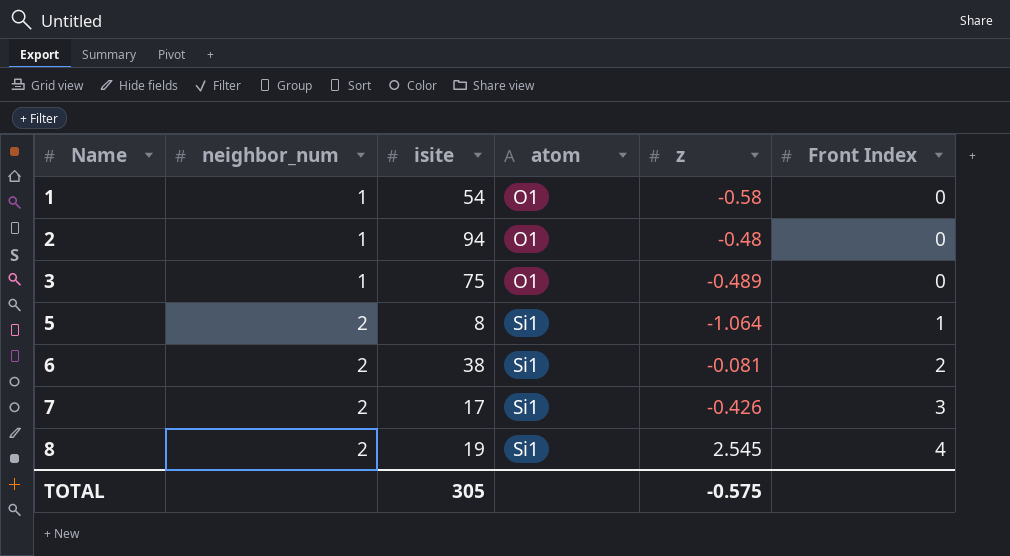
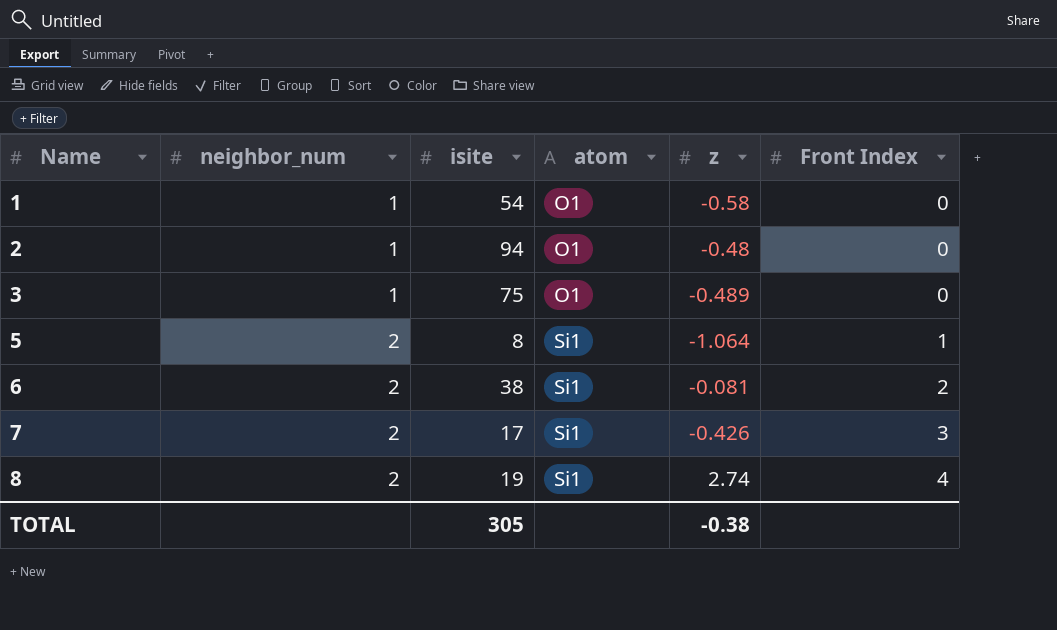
8 | z: 2.545 -> 2.74
TOTAL | z: -0.575 -> -0.38

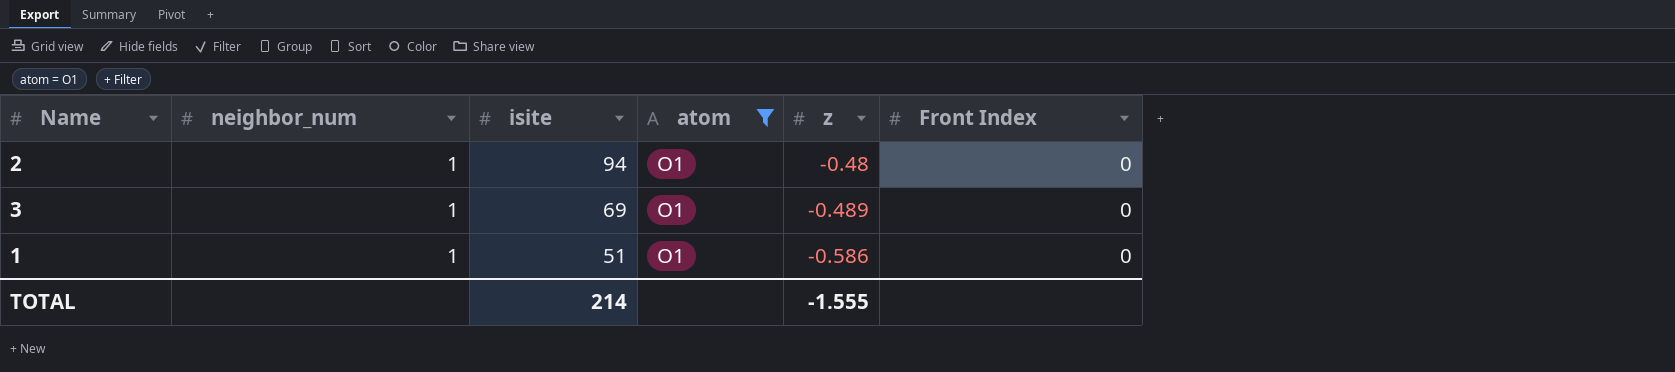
filter: none -> atom = O1
row order: Name ascending -> isite descending
3 | isite: 75 -> 69
1 | isite: 54 -> 51
1 | z: -0.58 -> -0.586
TOTAL | isite: 305 -> 214
TOTAL | z: -0.38 -> -1.555

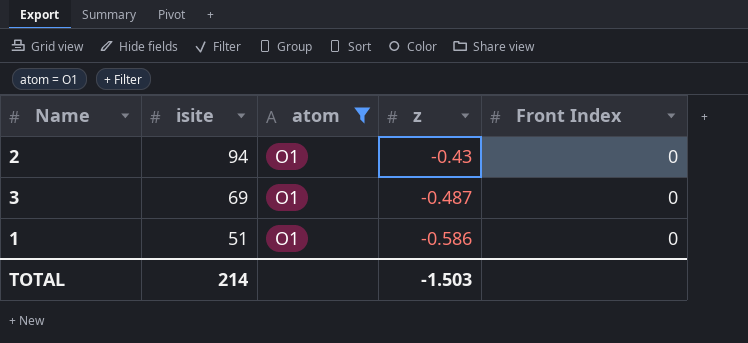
column neighbor_num | position: 2 -> none
2 | z: -0.48 -> -0.43
3 | z: -0.489 -> -0.487
TOTAL | z: -1.555 -> -1.503

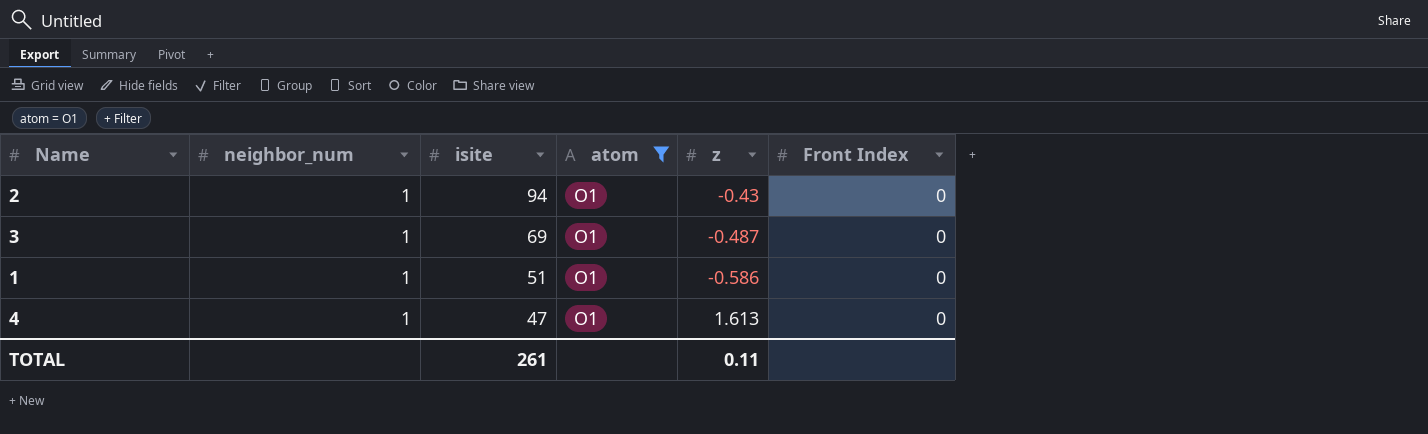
column neighbor_num | position: none -> 2
row 4: none -> 1 | 47 | O1 | 1.613 | 0
TOTAL | isite: 214 -> 261
TOTAL | z: -1.503 -> 0.11

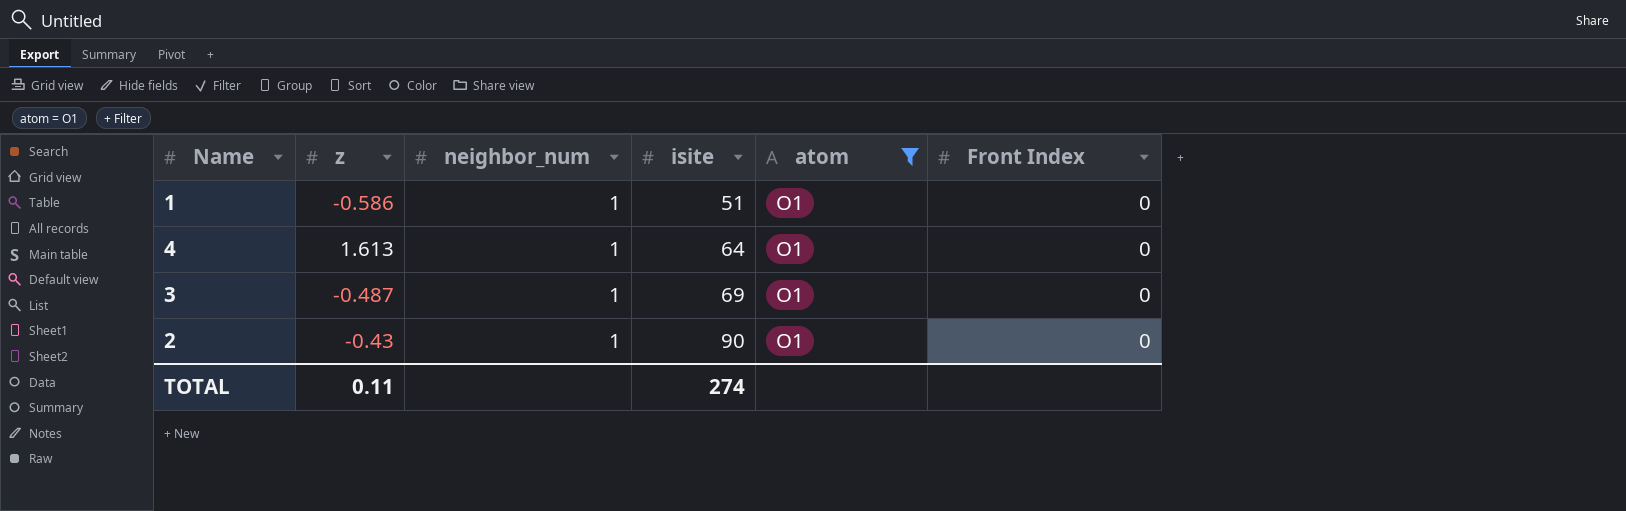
row order: isite descending -> isite ascending
column z | position: 5 -> 2
4 | isite: 47 -> 64
2 | isite: 94 -> 90
TOTAL | isite: 261 -> 274

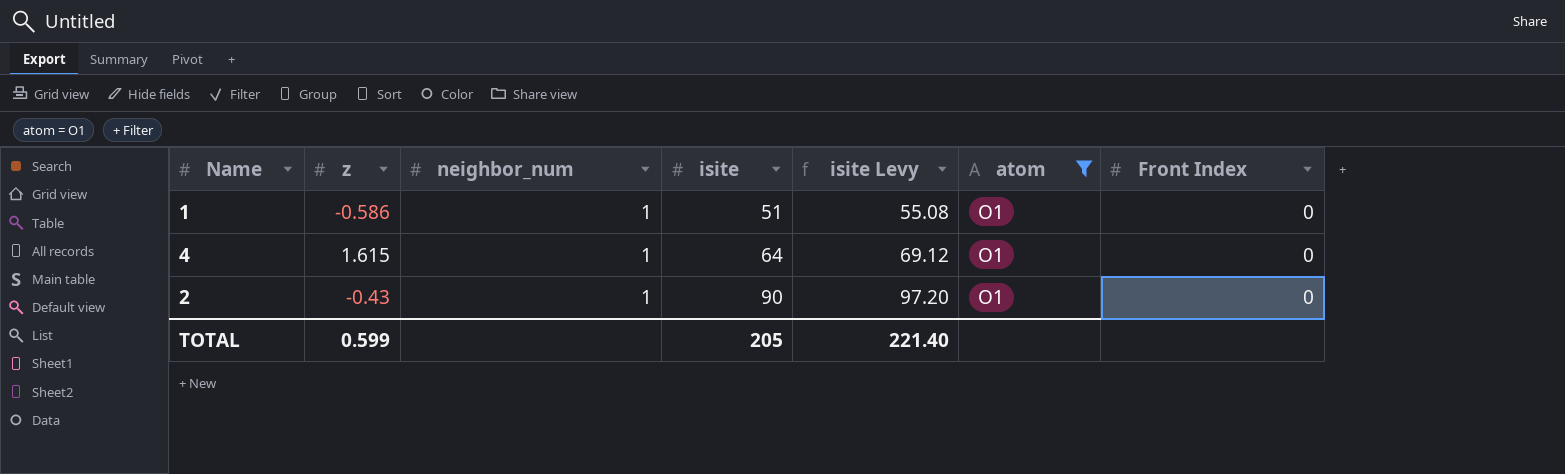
column isite Levy | formula: none -> [isite] * 1.08
row 3: -0.487 | 1 | 69 | O1 | 0 -> none
4 | z: 1.613 -> 1.615
TOTAL | z: 0.11 -> 0.599
TOTAL | isite: 274 -> 205

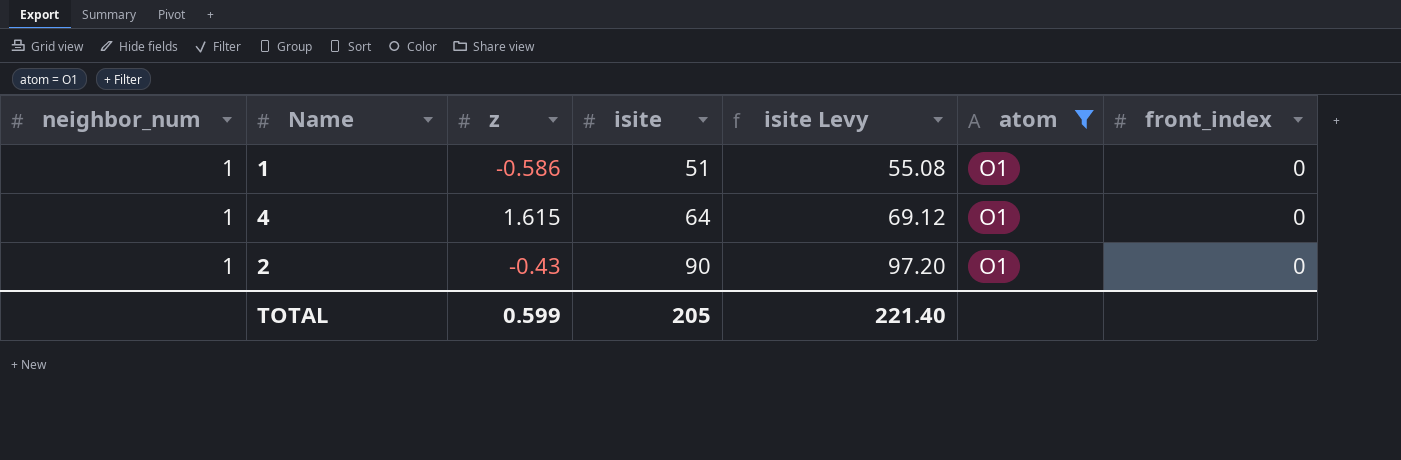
column neighbor_num | position: 3 -> 1
column name: Front Index -> front_index

